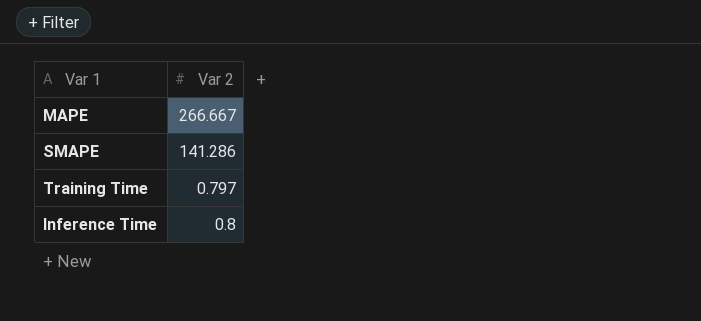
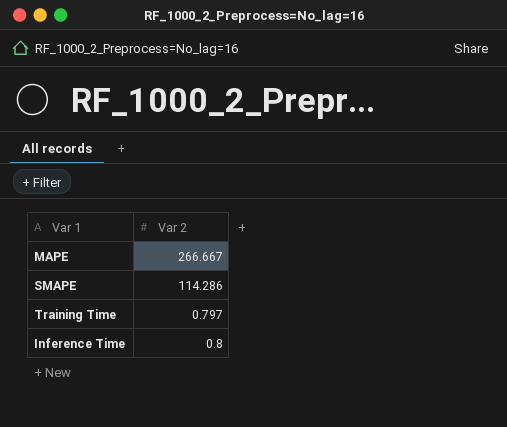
SMAPE | Var 2: 141.286 -> 114.286

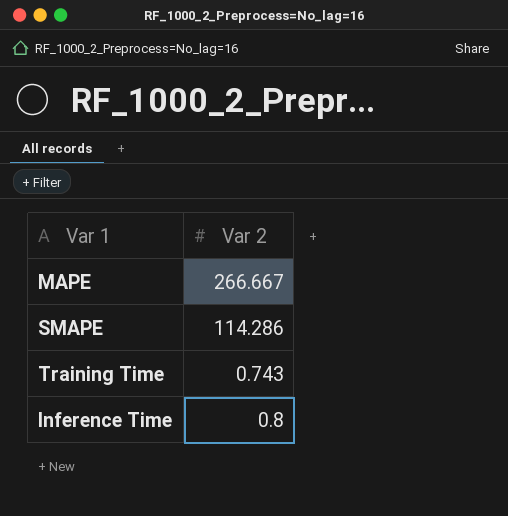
Training Time | Var 2: 0.797 -> 0.743

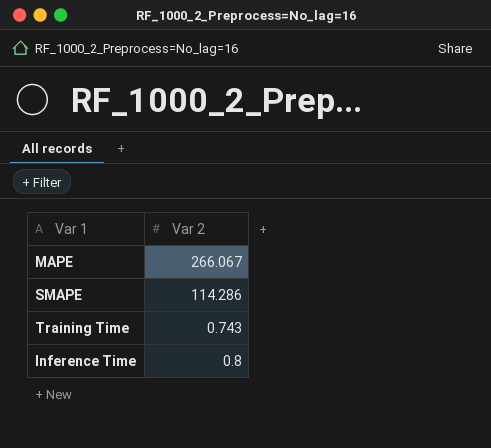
MAPE | Var 2: 266.667 -> 266.067

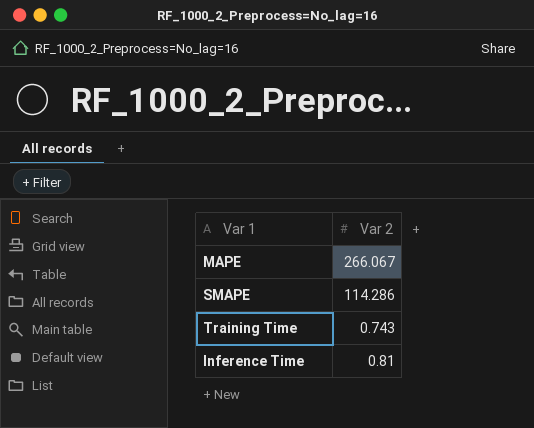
Inference Time | Var 2: 0.8 -> 0.81

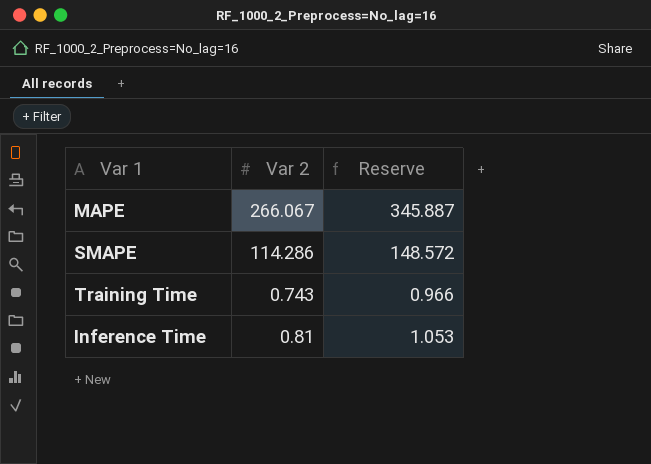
column Reserve | formula: none -> [Var 2] * 1.3

